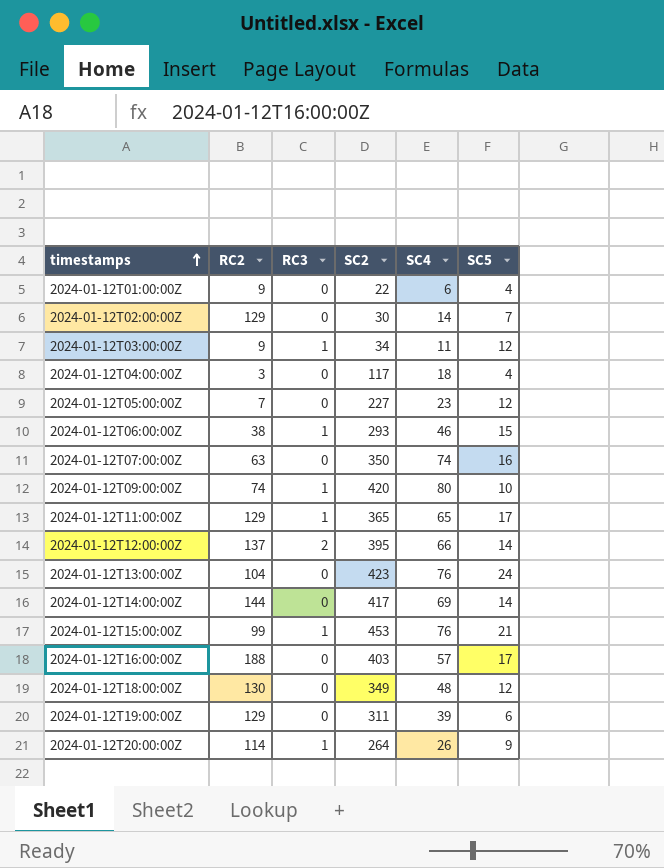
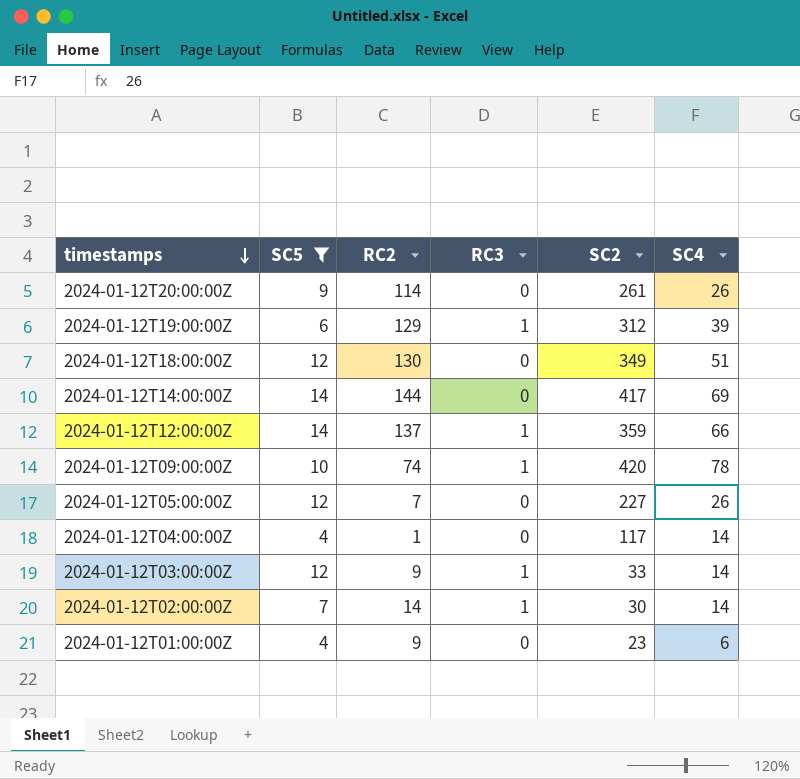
filter: none -> SC5 <= 14
row order: timestamps ascending -> timestamps descending
column SC5 | position: 6 -> 2
2024-01-12T20:00:00Z | RC3: 1 -> 0
2024-01-12T20:00:00Z | SC2: 264 -> 261
2024-01-12T19:00:00Z | RC3: 0 -> 1
2024-01-12T19:00:00Z | SC2: 311 -> 312
2024-01-12T18:00:00Z | SC4: 48 -> 51
2024-01-12T12:00:00Z | RC3: 2 -> 1
2024-01-12T12:00:00Z | SC2: 395 -> 359
2024-01-12T09:00:00Z | SC4: 80 -> 78
2024-01-12T05:00:00Z | SC4: 23 -> 26
2024-01-12T04:00:00Z | RC2: 3 -> 1
2024-01-12T04:00:00Z | SC4: 18 -> 14
2024-01-12T03:00:00Z | SC2: 34 -> 33
2024-01-12T03:00:00Z | SC4: 11 -> 14
2024-01-12T02:00:00Z | RC2: 129 -> 14
2024-01-12T02:00:00Z | RC3: 0 -> 1
2024-01-12T01:00:00Z | SC2: 22 -> 23

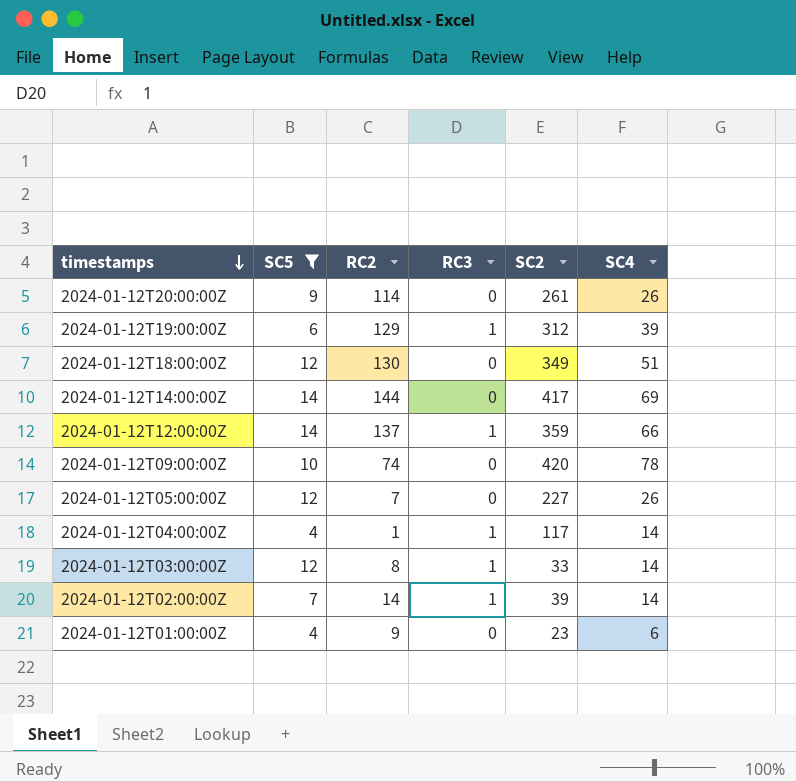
2024-01-12T09:00:00Z | RC3: 1 -> 0
2024-01-12T04:00:00Z | RC3: 0 -> 1
2024-01-12T03:00:00Z | RC2: 9 -> 8
2024-01-12T02:00:00Z | SC2: 30 -> 39

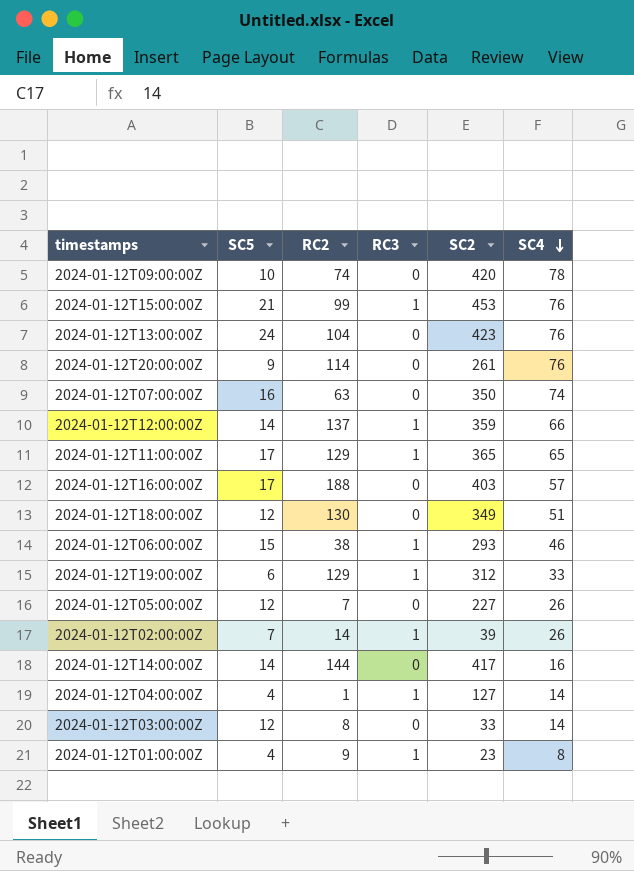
filter: SC5 <= 14 -> none
row order: timestamps descending -> SC4 descending
2024-01-12T20:00:00Z | SC4: 26 -> 76
2024-01-12T19:00:00Z | SC4: 39 -> 33
2024-01-12T02:00:00Z | SC4: 14 -> 26
2024-01-12T14:00:00Z | SC4: 69 -> 16
2024-01-12T04:00:00Z | SC2: 117 -> 127
2024-01-12T03:00:00Z | RC3: 1 -> 0
2024-01-12T01:00:00Z | RC3: 0 -> 1
2024-01-12T01:00:00Z | SC4: 6 -> 8

